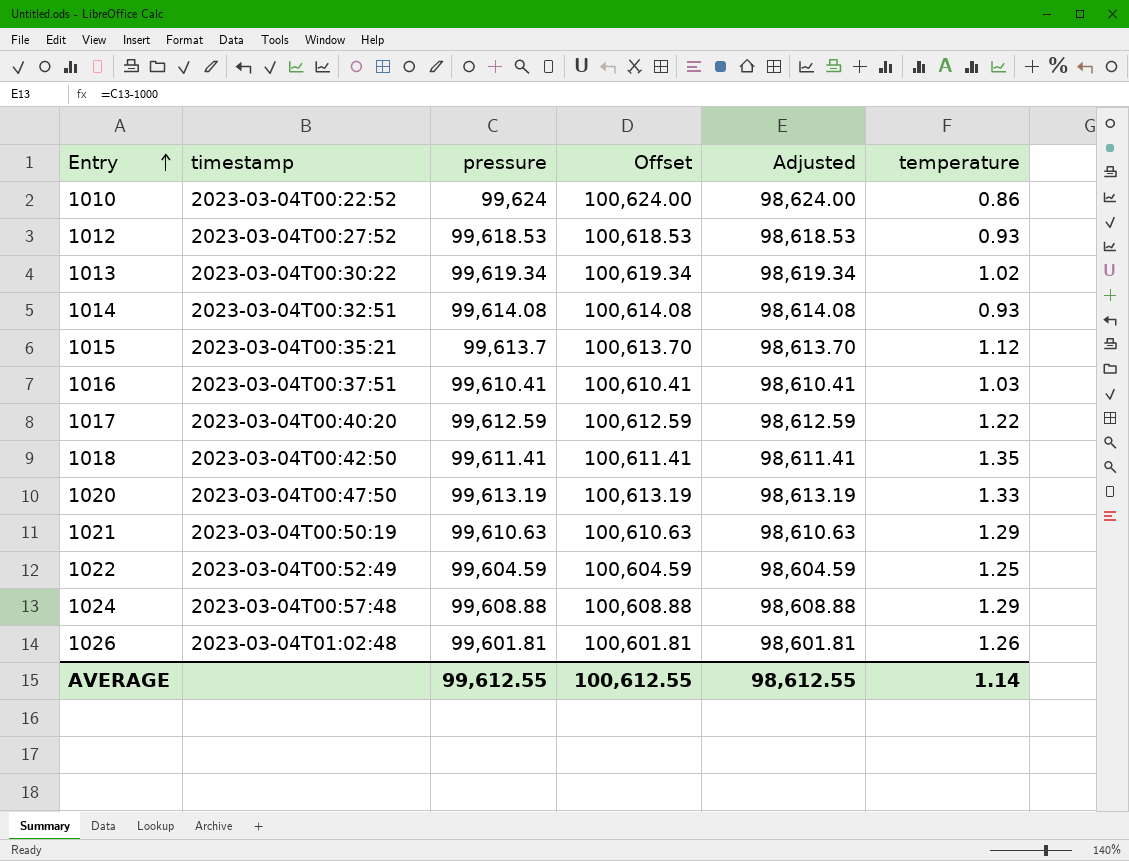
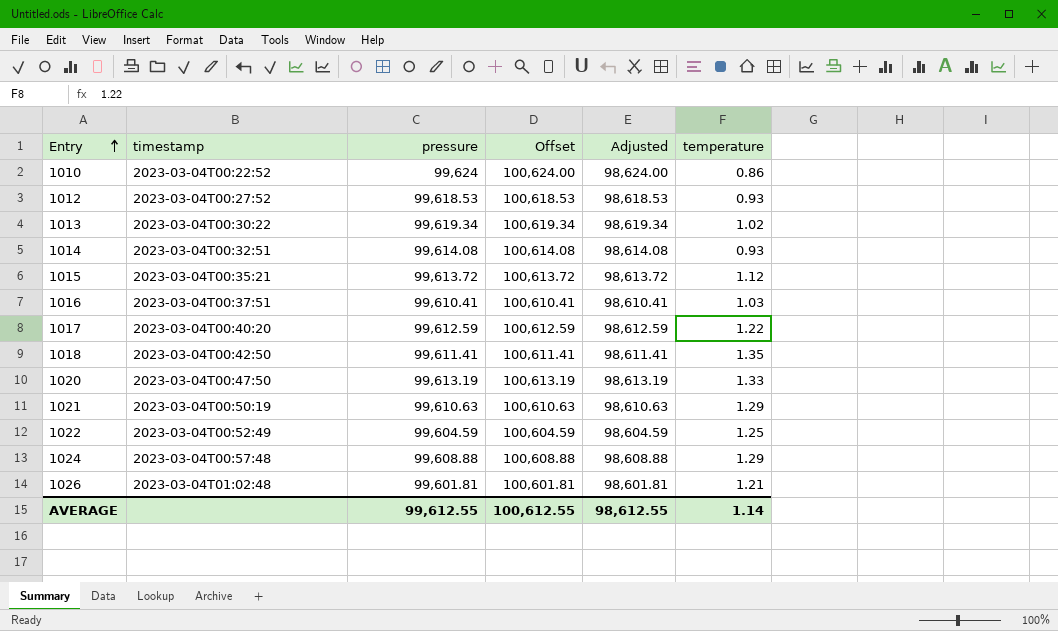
1015 | pressure: 99,613.7 -> 99,613.72
1015 | Offset: 100,613.70 -> 100,613.72
1015 | Adjusted: 98,613.70 -> 98,613.72
1026 | temperature: 1.26 -> 1.21

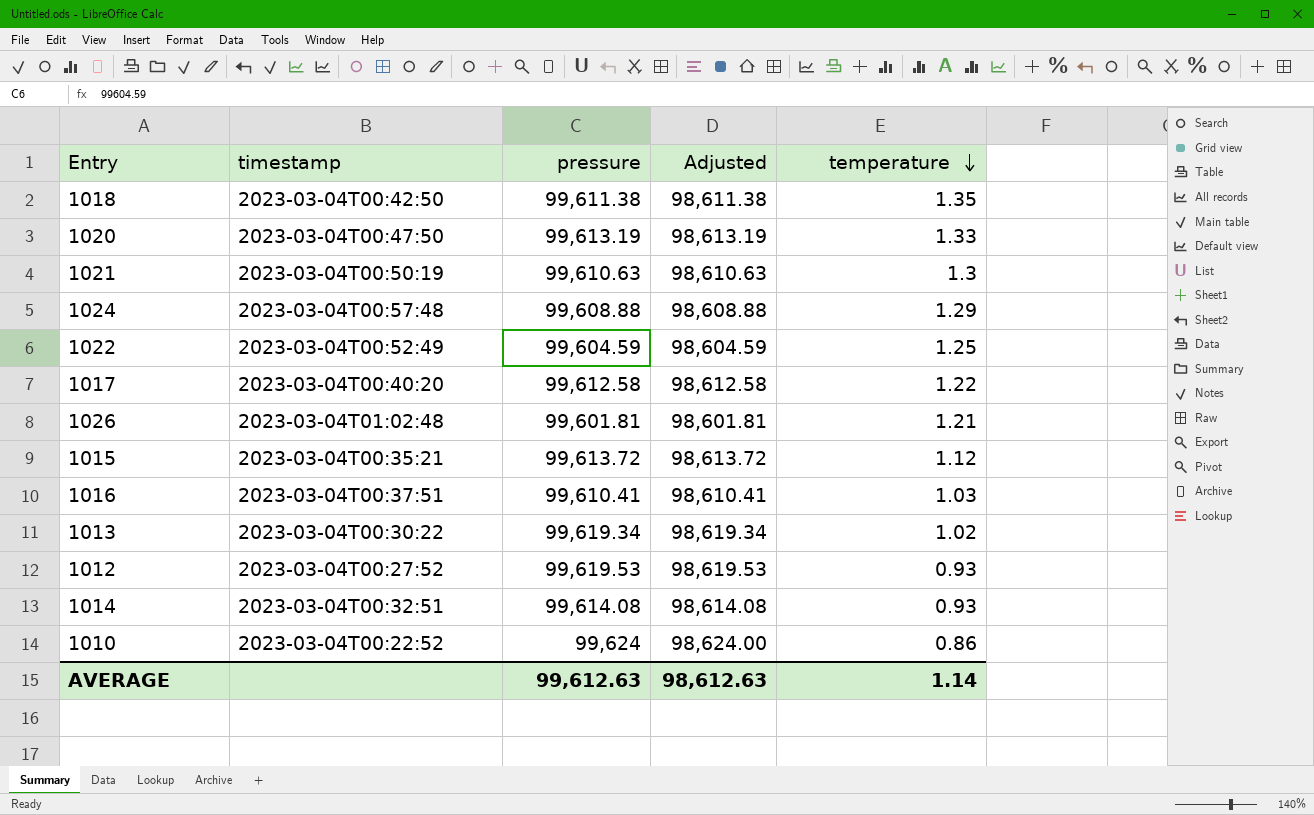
row order: Entry ascending -> temperature descending
column Offset | formula: [pressure] + 1000 -> none
1018 | pressure: 99,611.41 -> 99,611.38
1018 | Adjusted: 98,611.41 -> 98,611.38
1021 | temperature: 1.29 -> 1.3
1017 | pressure: 99,612.59 -> 99,612.58
1017 | Adjusted: 98,612.59 -> 98,612.58
1012 | pressure: 99,618.53 -> 99,619.53
1012 | Adjusted: 98,618.53 -> 98,619.53
AVERAGE | pressure: 99,612.55 -> 99,612.63
AVERAGE | Adjusted: 98,612.55 -> 98,612.63

